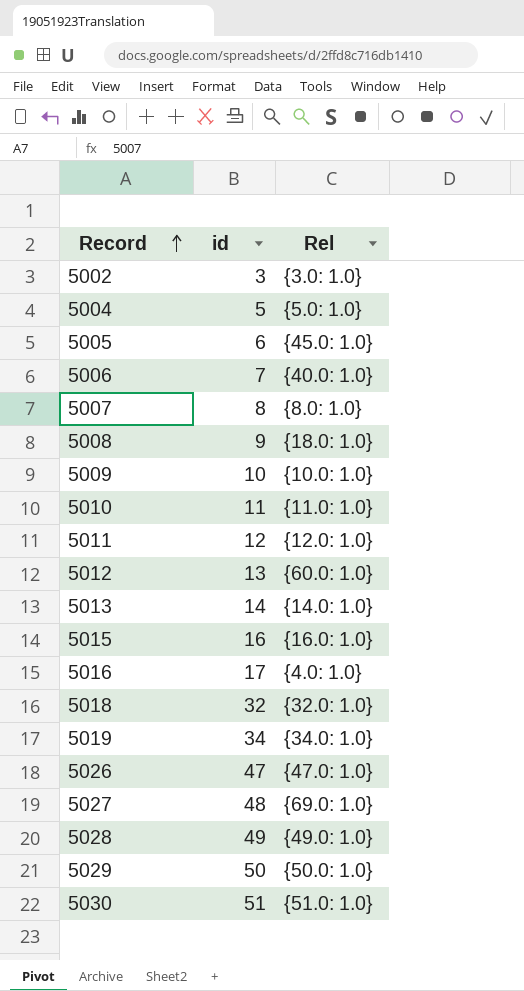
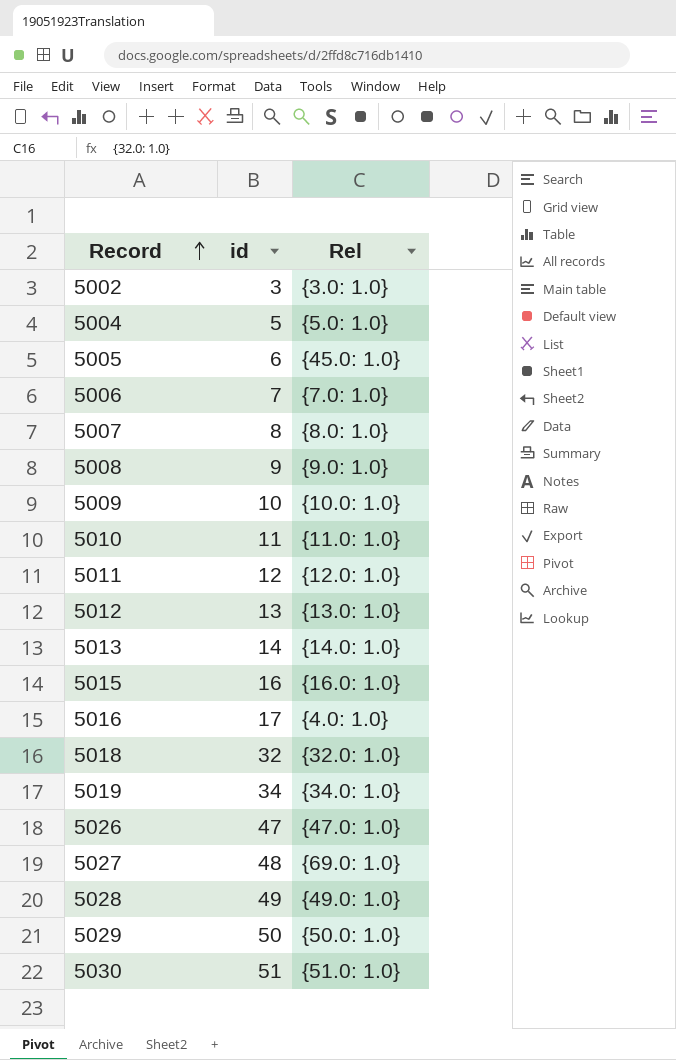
5006 | Rel: {40.0: 1.0} -> {7.0: 1.0}
5008 | Rel: {18.0: 1.0} -> {9.0: 1.0}
5012 | Rel: {60.0: 1.0} -> {13.0: 1.0}

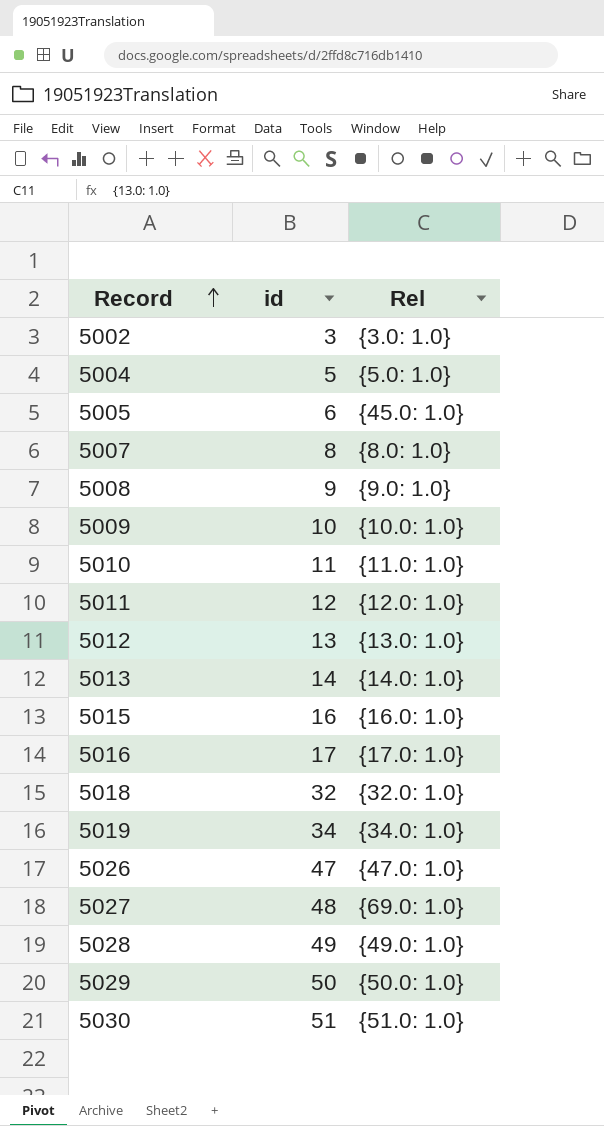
row 5006: 7 | {7.0: 1.0} -> none
5016 | Rel: {4.0: 1.0} -> {17.0: 1.0}

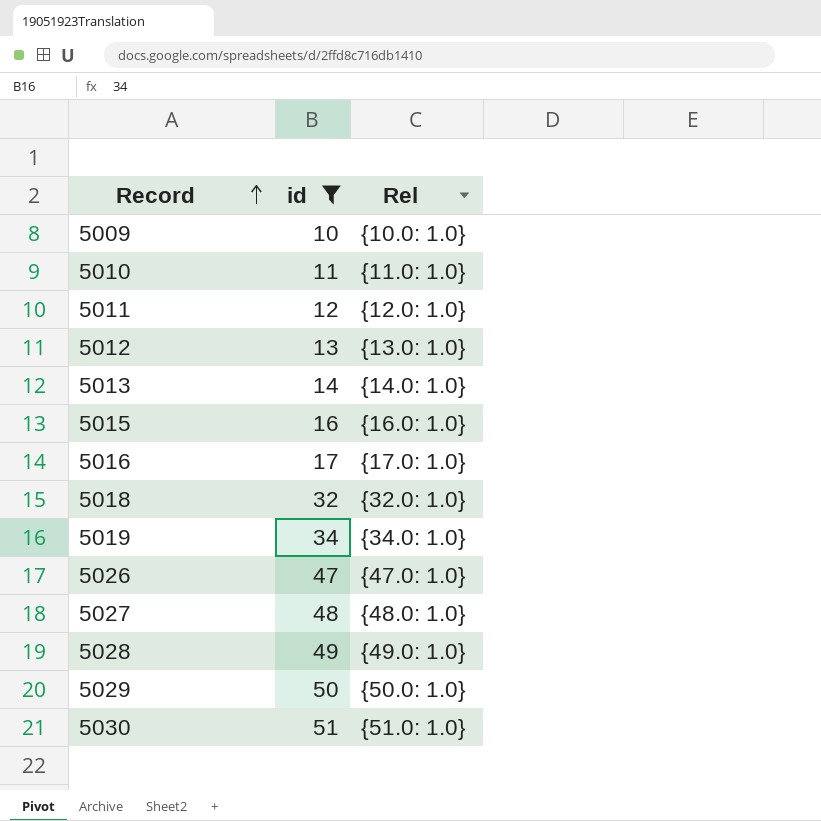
filter: none -> id >= 10
5027 | Rel: {69.0: 1.0} -> {48.0: 1.0}

